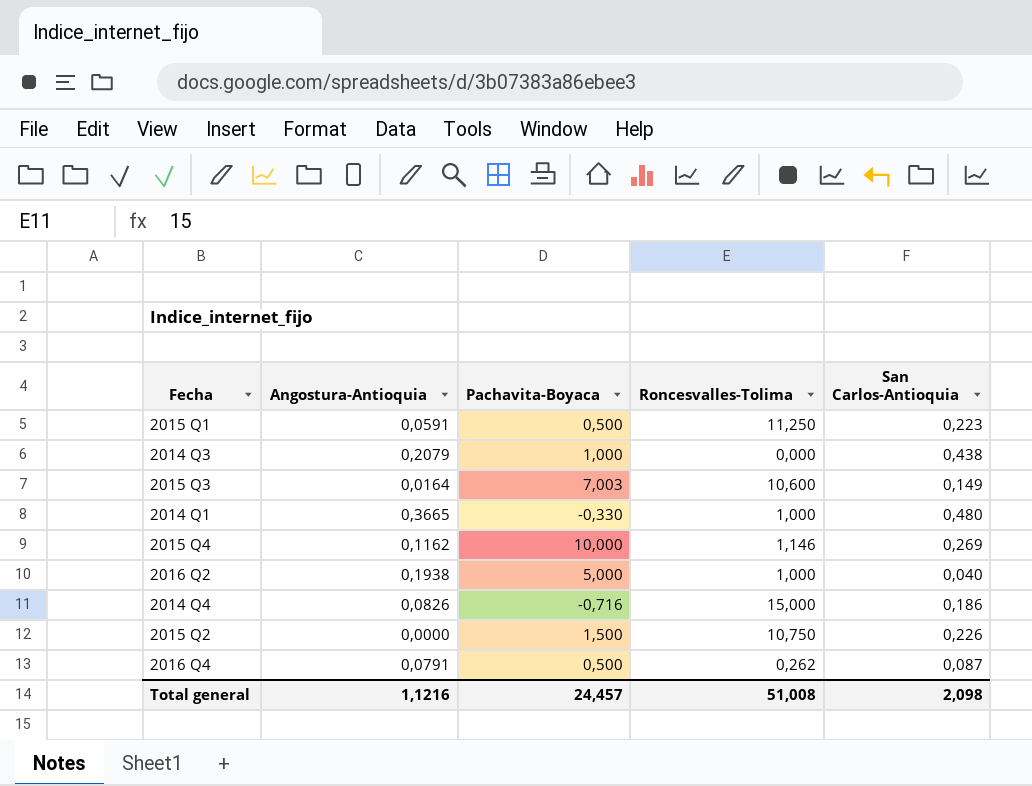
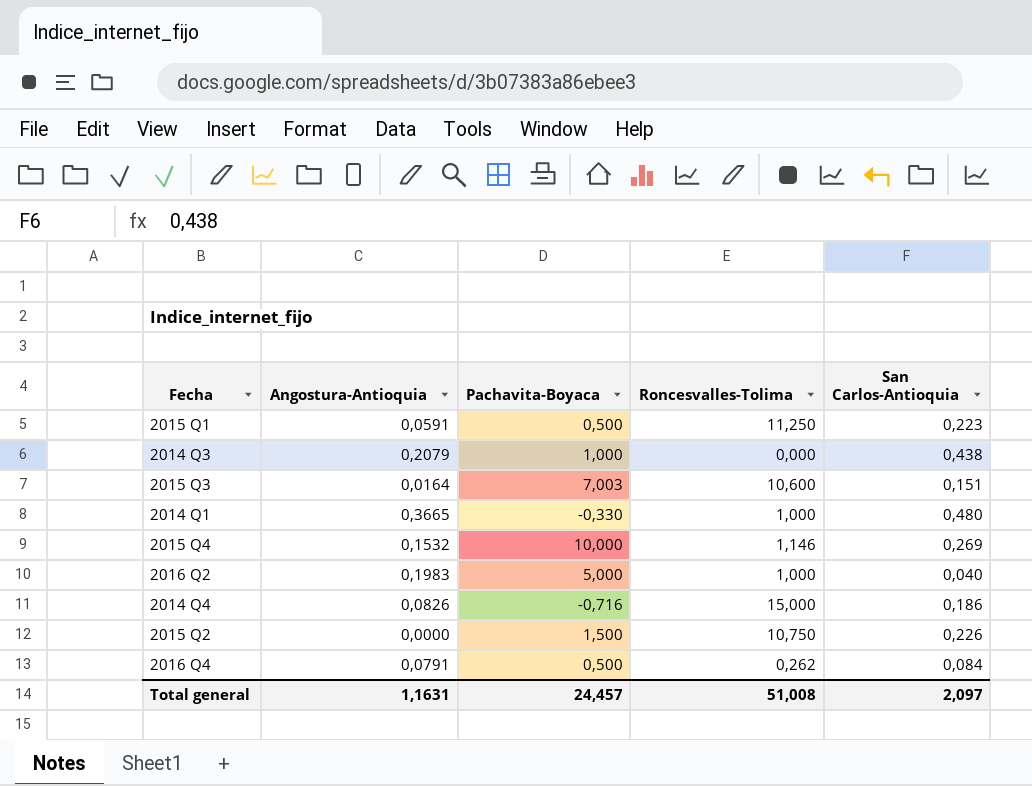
2015 Q3 | San Carlos-Antioquia: 0,149 -> 0,151
2015 Q4 | Angostura-Antioquia: 0,1162 -> 0,1532
2016 Q2 | Angostura-Antioquia: 0,1938 -> 0,1983
2016 Q4 | San Carlos-Antioquia: 0,087 -> 0,084
Total general | Angostura-Antioquia: 1,1216 -> 1,1631
Total general | San Carlos-Antioquia: 2,098 -> 2,097

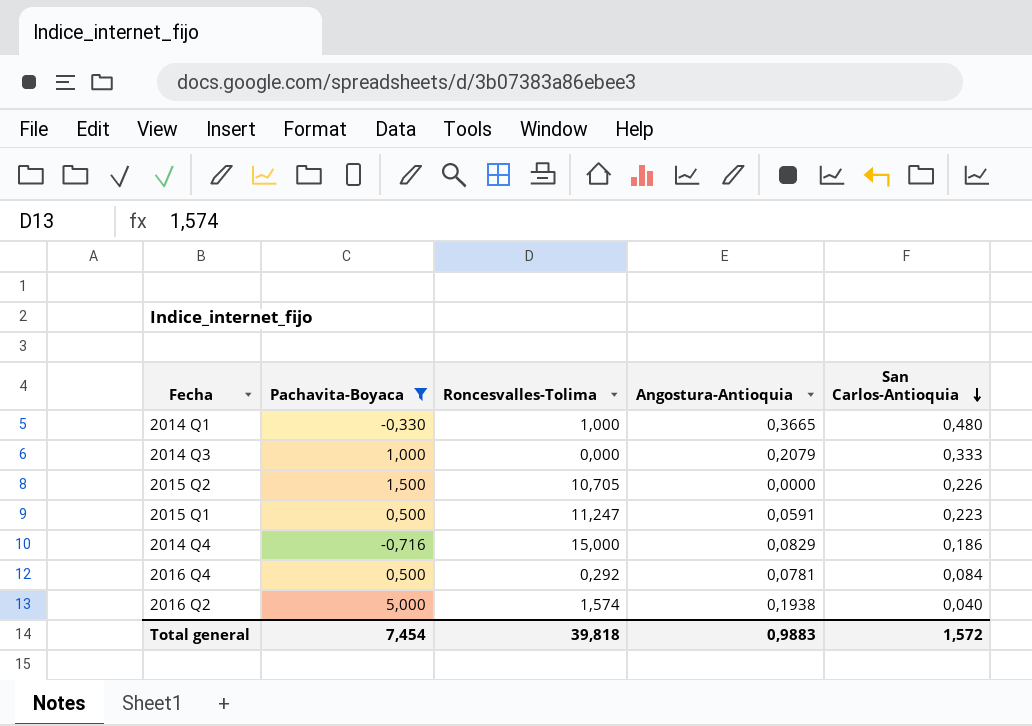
filter: none -> Pachavita-Boyaca <= 5,000
row order: none -> San Carlos-Antioquia descending
column Angostura-Antioquia | position: 2 -> 4
2014 Q3 | San Carlos-Antioquia: 0,438 -> 0,333
2015 Q2 | Roncesvalles-Tolima: 10,750 -> 10,705
2015 Q1 | Roncesvalles-Tolima: 11,250 -> 11,247
2014 Q4 | Angostura-Antioquia: 0,0826 -> 0,0829
2016 Q4 | Roncesvalles-Tolima: 0,262 -> 0,292
2016 Q4 | Angostura-Antioquia: 0,0791 -> 0,0781
2016 Q2 | Roncesvalles-Tolima: 1,000 -> 1,574
2016 Q2 | Angostura-Antioquia: 0,1983 -> 0,1938
Total general | Pachavita-Boyaca: 24,457 -> 7,454
Total general | Roncesvalles-Tolima: 51,008 -> 39,818
Total general | Angostura-Antioquia: 1,1631 -> 0,9883
Total general | San Carlos-Antioquia: 2,097 -> 1,572

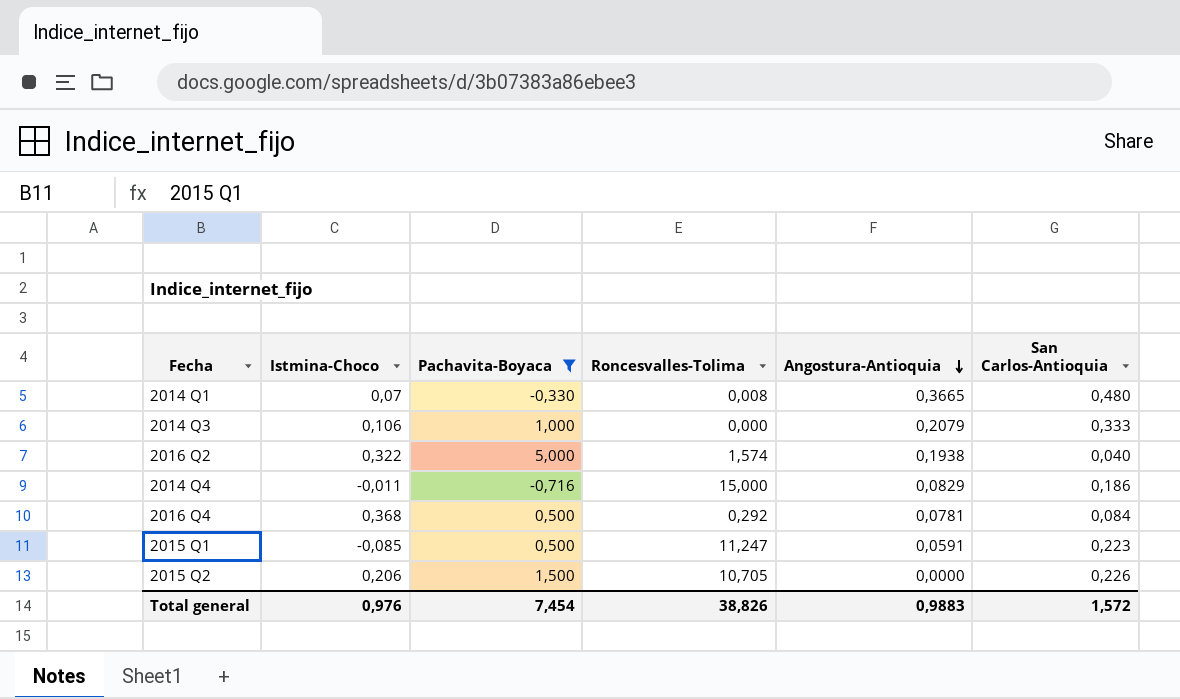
row order: San Carlos-Antioquia descending -> Angostura-Antioquia descending
column Istmina-Choco | position: none -> 2
2014 Q1 | Roncesvalles-Tolima: 1,000 -> 0,008
Total general | Roncesvalles-Tolima: 39,818 -> 38,826

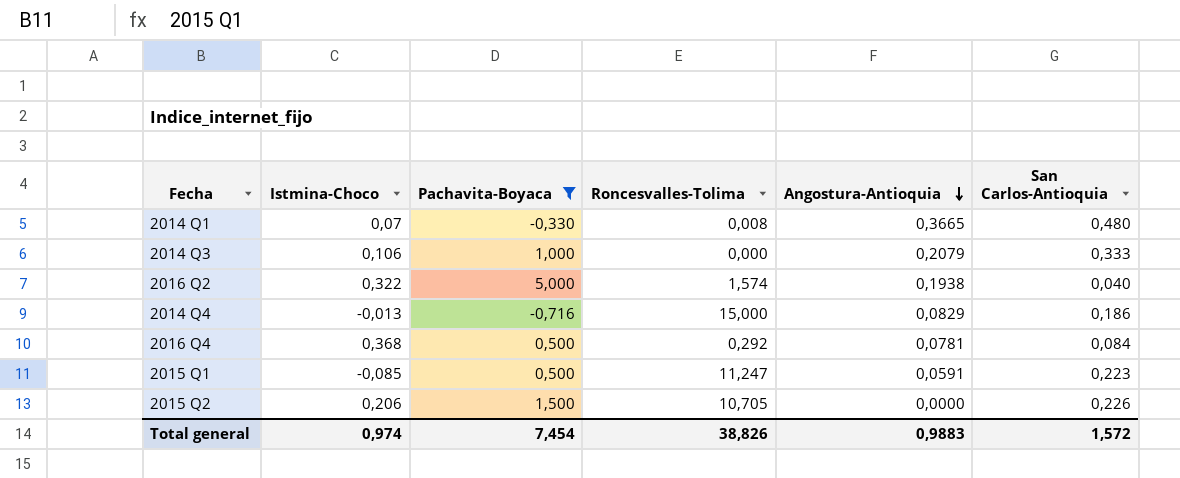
2014 Q4 | Istmina-Choco: -0,011 -> -0,013
Total general | Istmina-Choco: 0,976 -> 0,974

